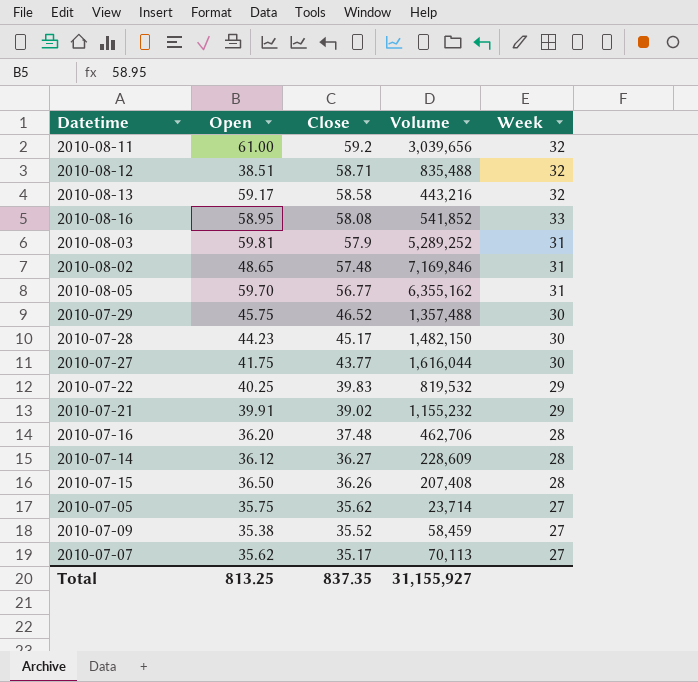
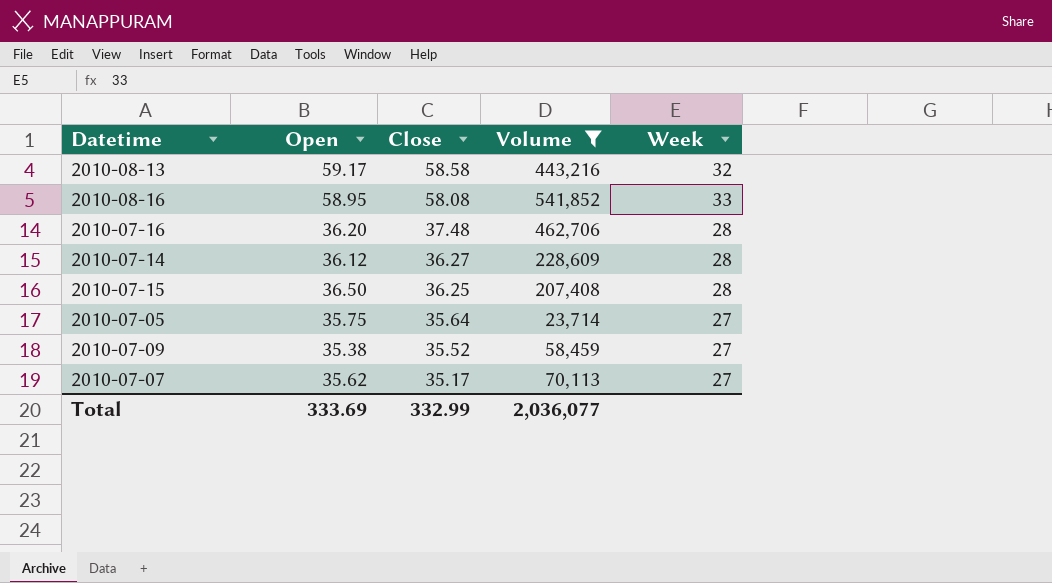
filter: none -> Volume <= 541,852
2010-07-15 | Close: 36.26 -> 36.25
2010-07-05 | Close: 35.62 -> 35.64
Total | Open: 813.25 -> 333.69
Total | Close: 837.35 -> 332.99
Total | Volume: 31,155,927 -> 2,036,077

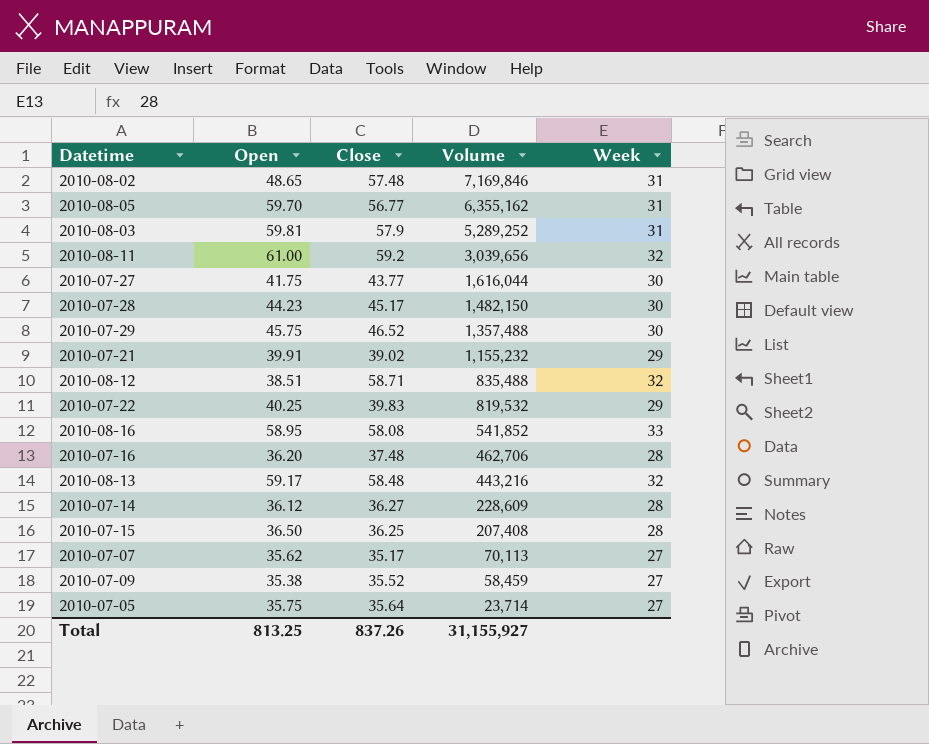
filter: Volume <= 541,852 -> none
row order: Close descending -> Volume descending
2010-08-13 | Close: 58.58 -> 58.48
Total | Open: 333.69 -> 813.25
Total | Close: 332.99 -> 837.26
Total | Volume: 2,036,077 -> 31,155,927

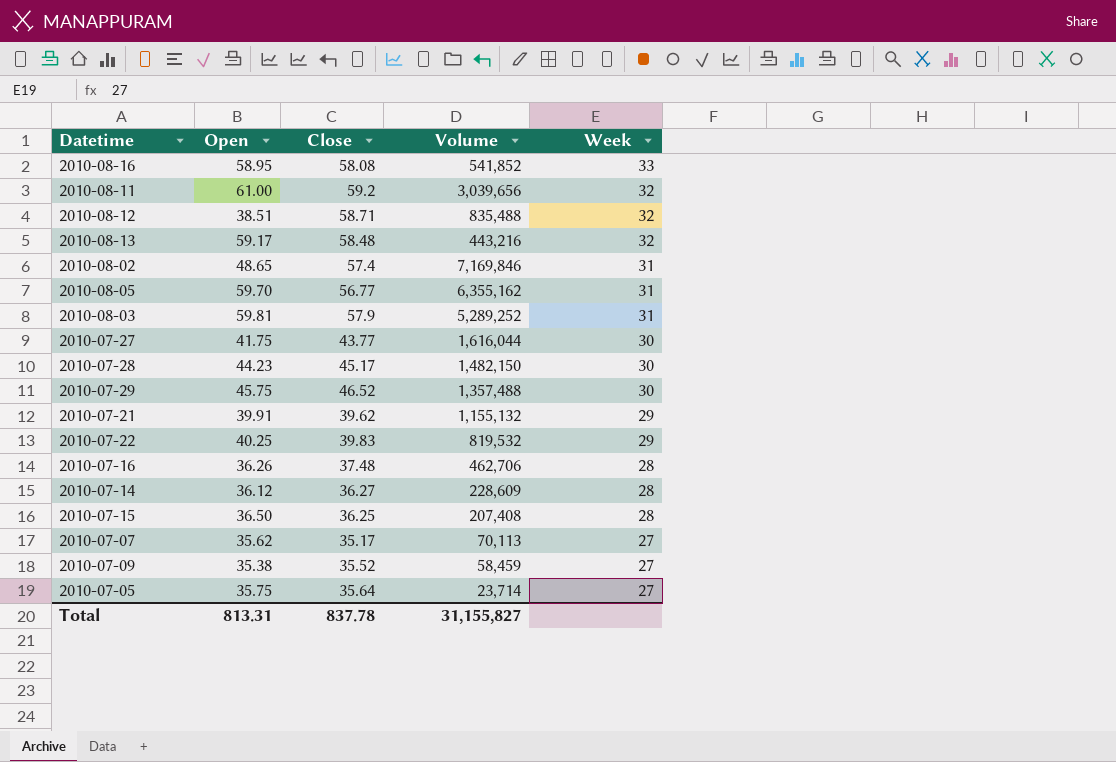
row order: Volume descending -> Week descending
2010-08-02 | Close: 57.48 -> 57.4
2010-07-21 | Close: 39.02 -> 39.62
2010-07-21 | Volume: 1,155,232 -> 1,155,132
2010-07-16 | Open: 36.20 -> 36.26
Total | Open: 813.25 -> 813.31
Total | Close: 837.26 -> 837.78
Total | Volume: 31,155,927 -> 31,155,827

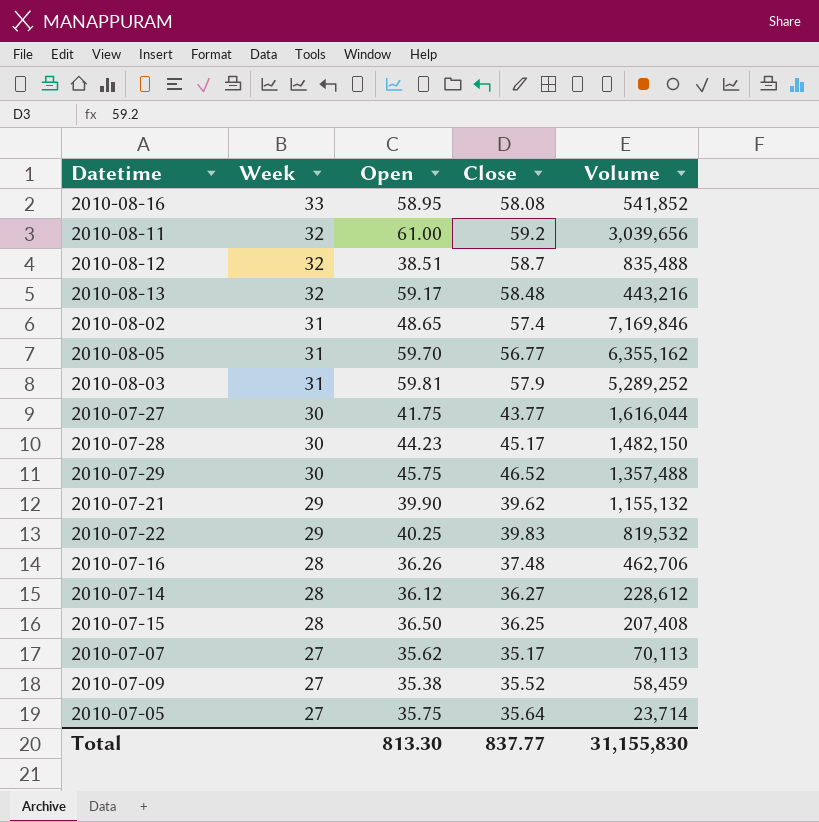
column Week | position: 5 -> 2
2010-08-12 | Close: 58.71 -> 58.7
2010-07-21 | Open: 39.91 -> 39.90
2010-07-14 | Volume: 228,609 -> 228,612
Total | Open: 813.31 -> 813.30
Total | Close: 837.78 -> 837.77
Total | Volume: 31,155,827 -> 31,155,830

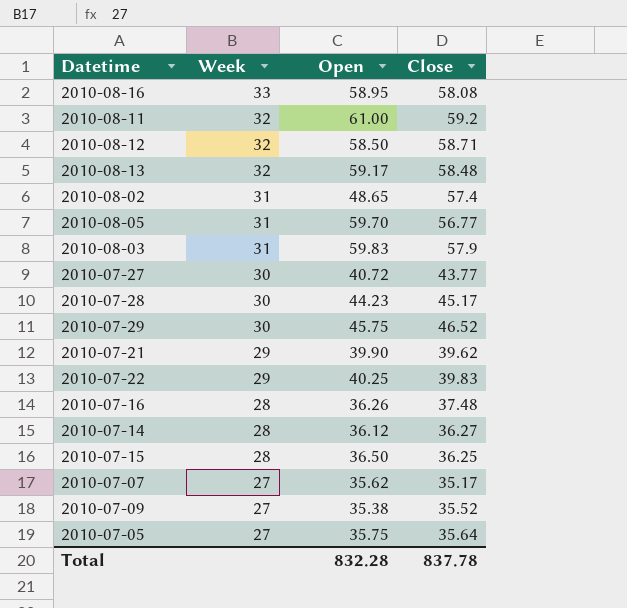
column Volume | position: 5 -> none
2010-08-12 | Open: 38.51 -> 58.50
2010-08-12 | Close: 58.7 -> 58.71
2010-08-03 | Open: 59.81 -> 59.83
2010-07-27 | Open: 41.75 -> 40.72
Total | Open: 813.30 -> 832.28
Total | Close: 837.77 -> 837.78

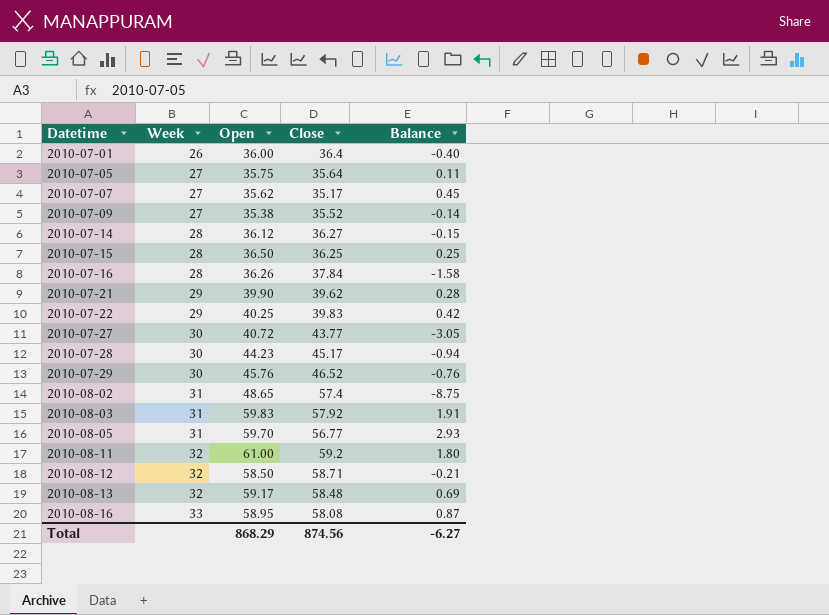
row order: Week descending -> Datetime ascending
column Balance | formula: none -> [Open] - [Close]
row 2010-07-01: none -> 26 | 36.00 | 36.4 | -0.40
2010-07-16 | Close: 37.48 -> 37.84
2010-07-29 | Open: 45.75 -> 45.76
2010-08-03 | Close: 57.9 -> 57.92
Total | Open: 832.28 -> 868.29
Total | Close: 837.78 -> 874.56

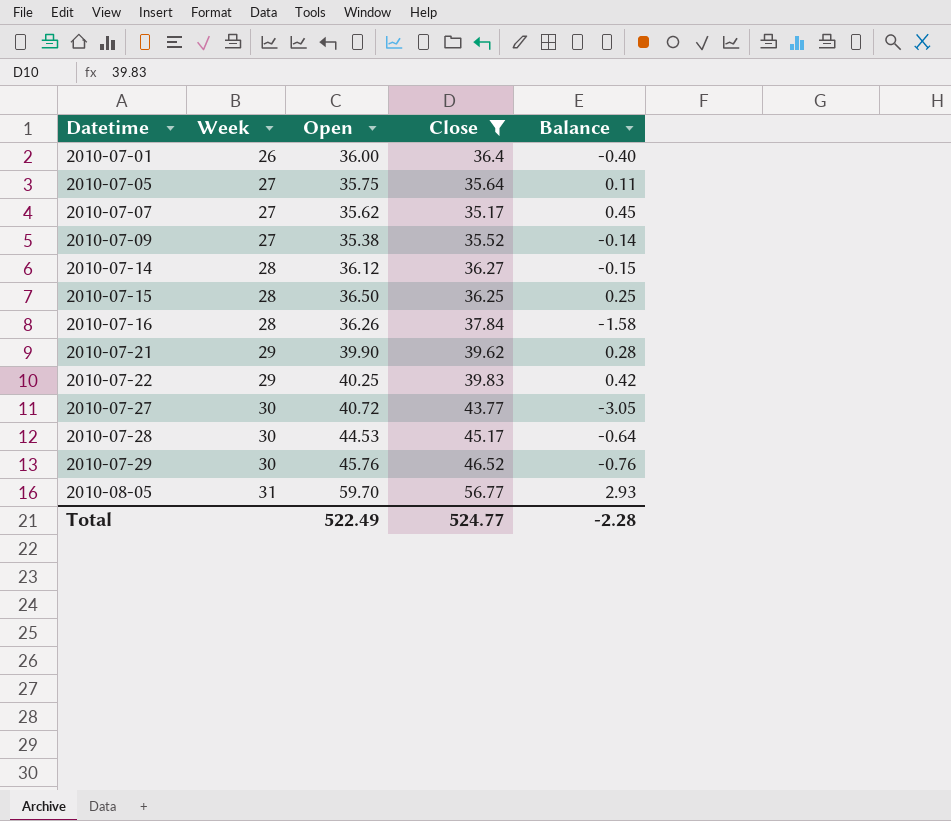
filter: none -> Close <= 56.77
2010-07-28 | Open: 44.23 -> 44.53
2010-07-28 | Balance: -0.94 -> -0.64
Total | Open: 868.29 -> 522.49
Total | Close: 874.56 -> 524.77
Total | Balance: -6.27 -> -2.28

